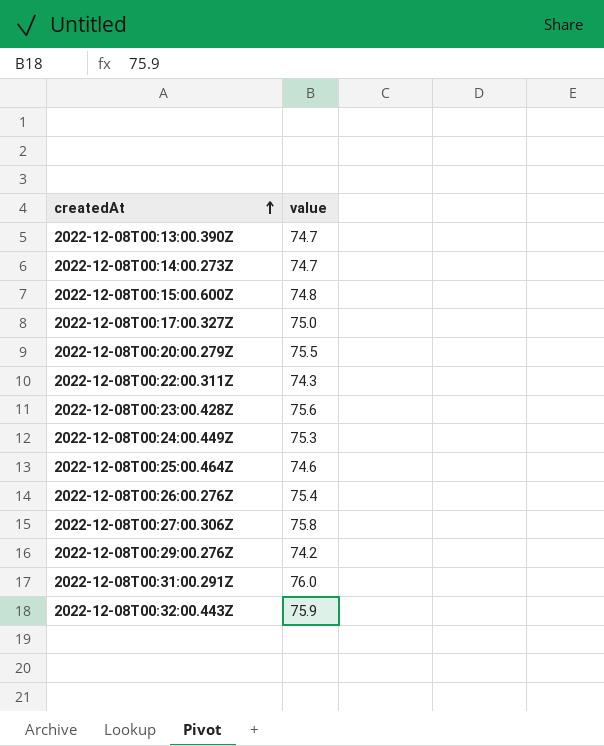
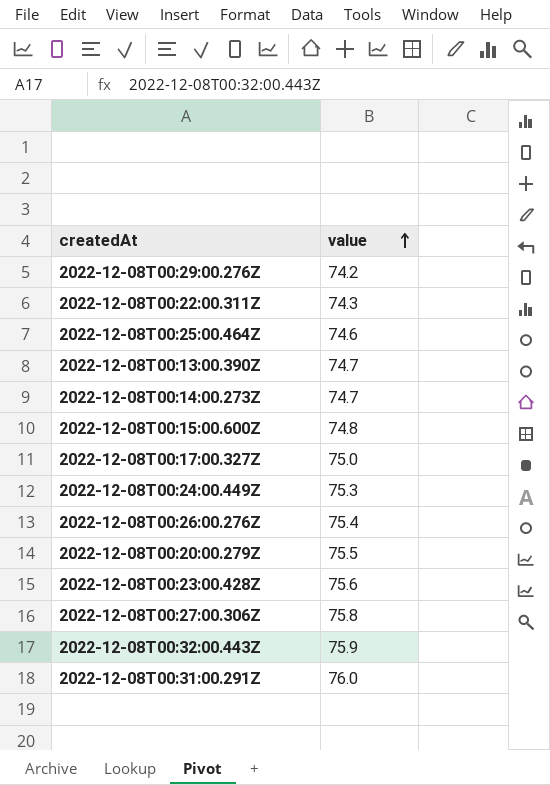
row order: createdAt ascending -> value ascending

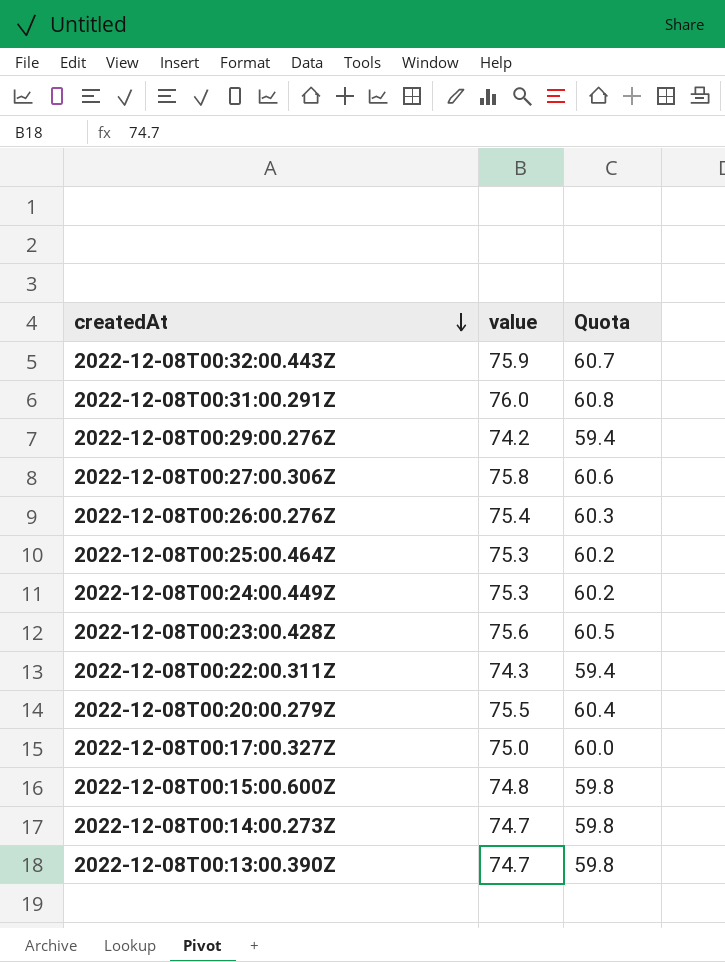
row order: value ascending -> createdAt descending
column Quota | formula: none -> [value] * 0.8
2022-12-08T00:25:00.464Z | value: 74.6 -> 75.3

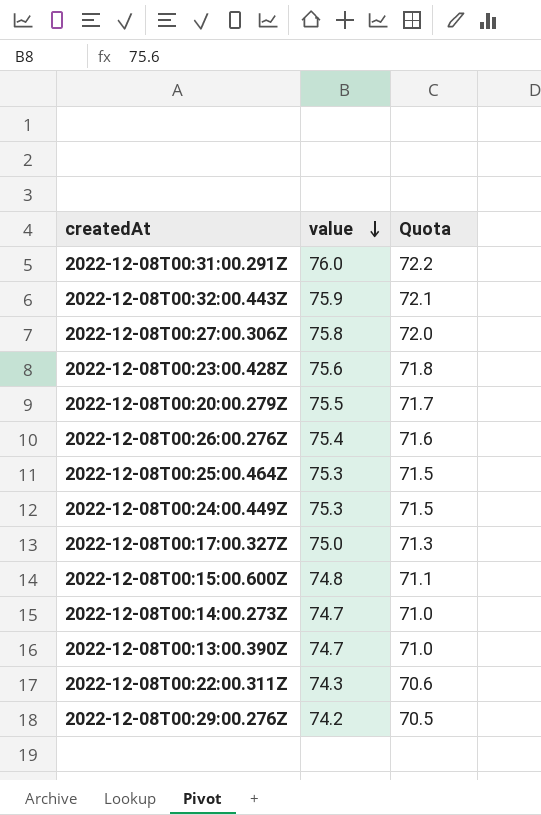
row order: createdAt descending -> value descending
column Quota | formula: [value] * 0.8 -> [value] * 0.95

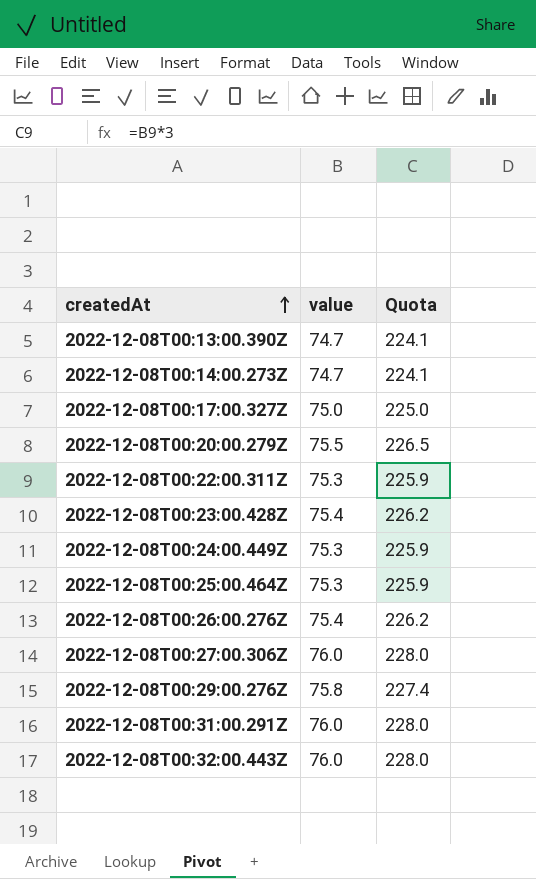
row order: value descending -> createdAt ascending
column Quota | formula: [value] * 0.95 -> [value] * 3
row 2022-12-08T00:15:00.600Z: 74.8 | 71.1 -> none
2022-12-08T00:22:00.311Z | value: 74.3 -> 75.3
2022-12-08T00:23:00.428Z | value: 75.6 -> 75.4
2022-12-08T00:27:00.306Z | value: 75.8 -> 76.0
2022-12-08T00:29:00.276Z | value: 74.2 -> 75.8
2022-12-08T00:32:00.443Z | value: 75.9 -> 76.0

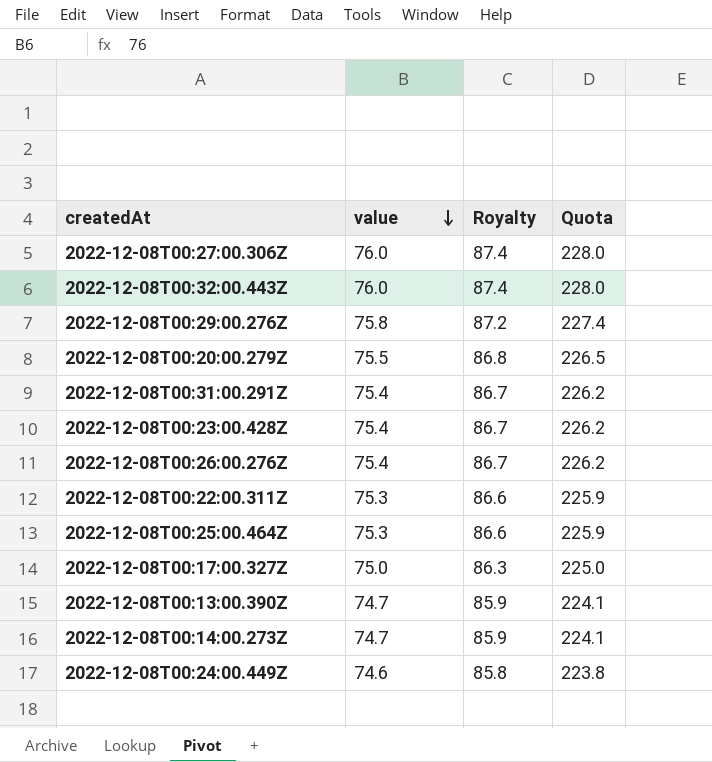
row order: createdAt ascending -> value descending
column Royalty | formula: none -> [value] * 1.15
2022-12-08T00:31:00.291Z | value: 76.0 -> 75.4
2022-12-08T00:31:00.291Z | Quota: 228.0 -> 226.2
2022-12-08T00:24:00.449Z | value: 75.3 -> 74.6
2022-12-08T00:24:00.449Z | Quota: 225.9 -> 223.8

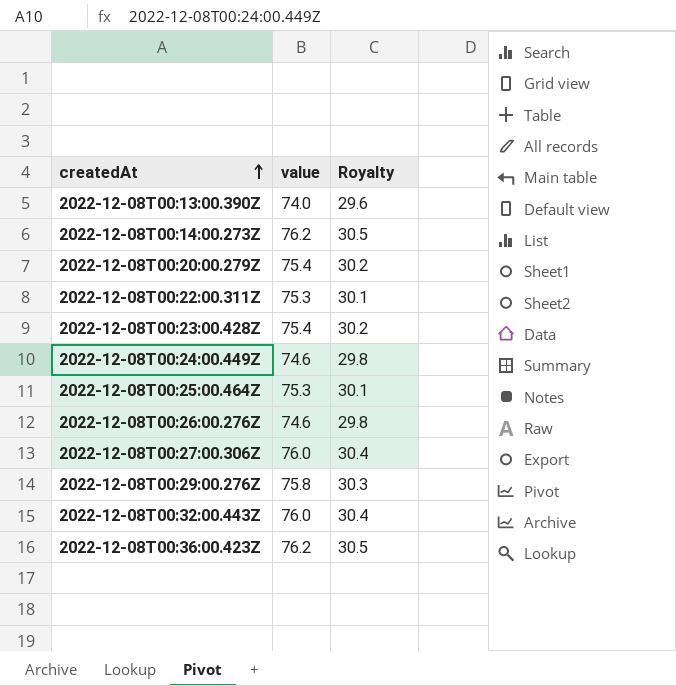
row order: value descending -> createdAt ascending
column Quota | formula: [value] * 3 -> none
column Royalty | formula: [value] * 1.15 -> [value] * 0.4
row 2022-12-08T00:31:00.291Z: 75.4 | 86.7 | 226.2 -> none
row 2022-12-08T00:17:00.327Z: 75.0 | 86.3 | 225.0 -> none
2022-12-08T00:13:00.390Z | value: 74.7 -> 74.0
2022-12-08T00:14:00.273Z | value: 74.7 -> 76.2
2022-12-08T00:20:00.279Z | value: 75.5 -> 75.4
2022-12-08T00:26:00.276Z | value: 75.4 -> 74.6
row 2022-12-08T00:36:00.423Z: none -> 76.2 | 30.5

